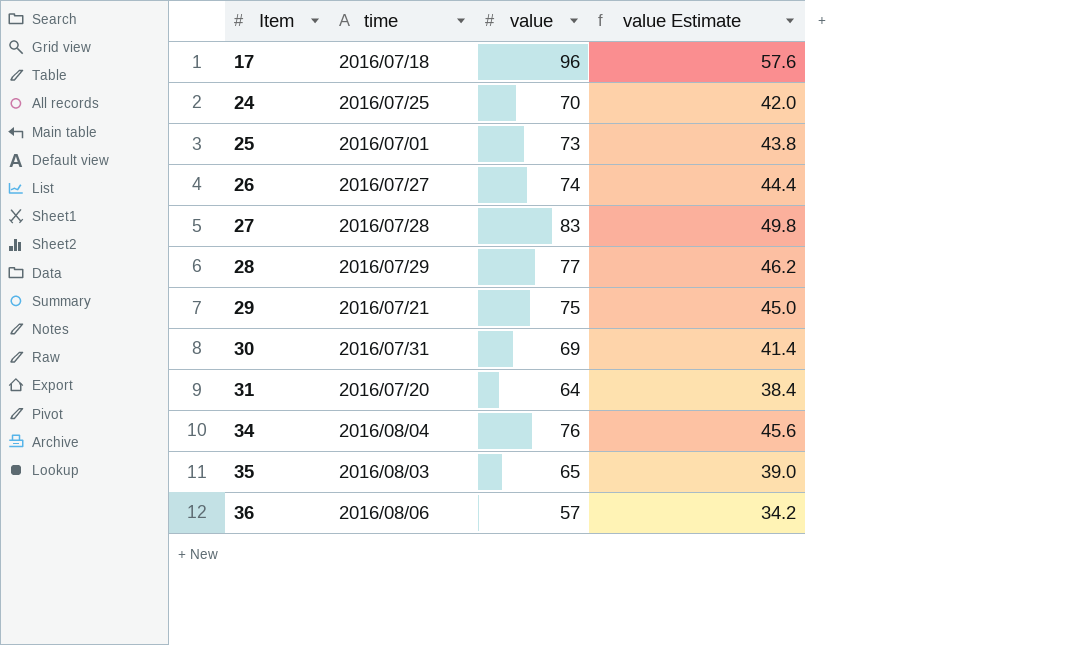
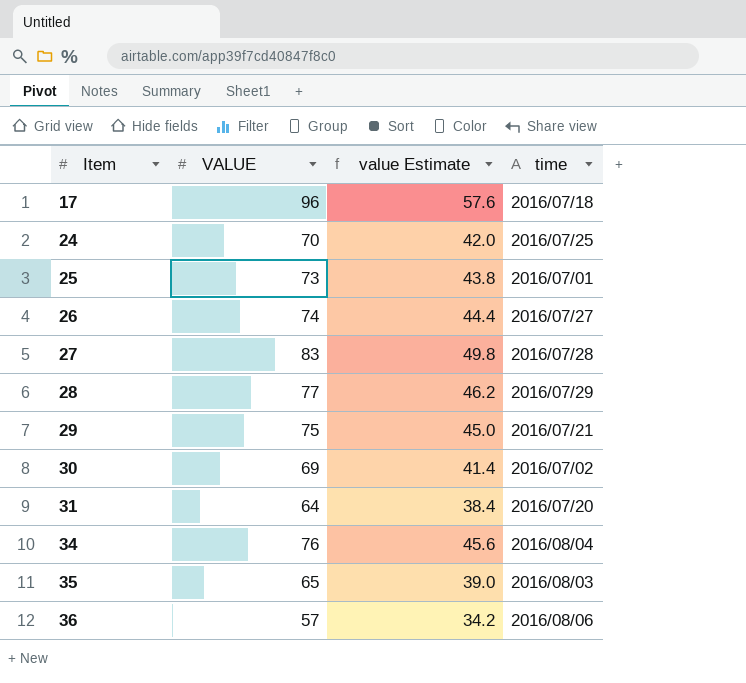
column name: value -> VALUE
column time | position: 2 -> 4
30 | time: 2016/07/31 -> 2016/07/02

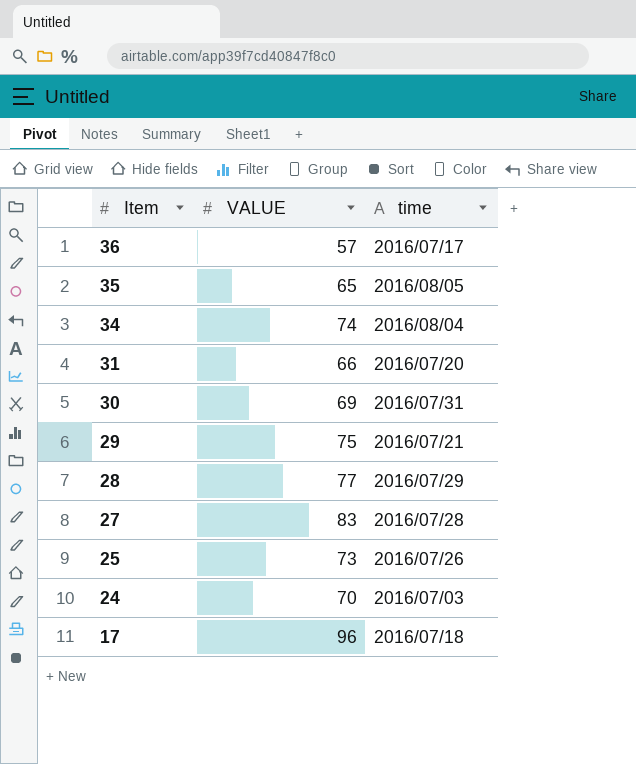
row order: Item ascending -> Item descending
column value Estimate | formula: [VALUE] * 0.6 -> none
row 26: 74 | 44.4 | 2016/07/27 -> none
36 | time: 2016/08/06 -> 2016/07/17
35 | time: 2016/08/03 -> 2016/08/05
34 | VALUE: 76 -> 74
31 | VALUE: 64 -> 66
30 | time: 2016/07/02 -> 2016/07/31
25 | time: 2016/07/01 -> 2016/07/26
24 | time: 2016/07/25 -> 2016/07/03

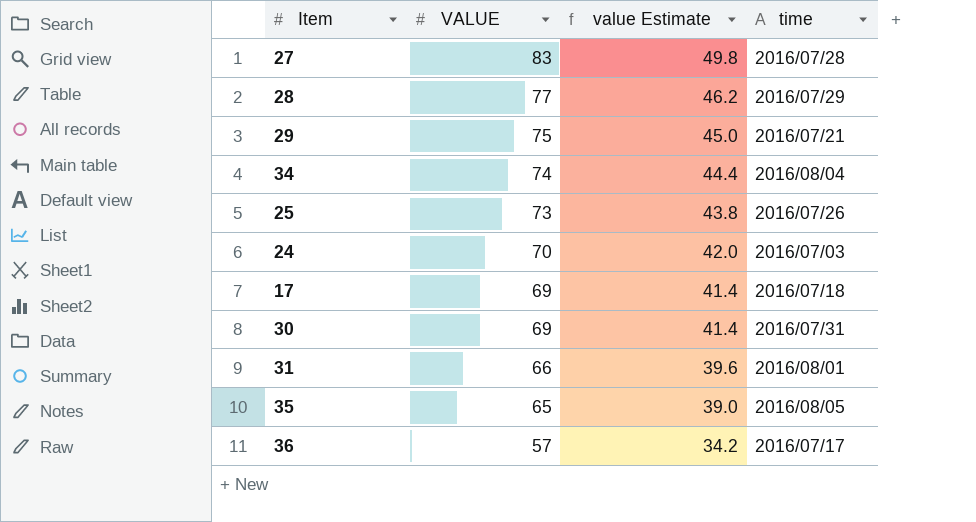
row order: Item descending -> VALUE descending
column value Estimate | formula: none -> [VALUE] * 0.6
17 | VALUE: 96 -> 69
31 | time: 2016/07/20 -> 2016/08/01

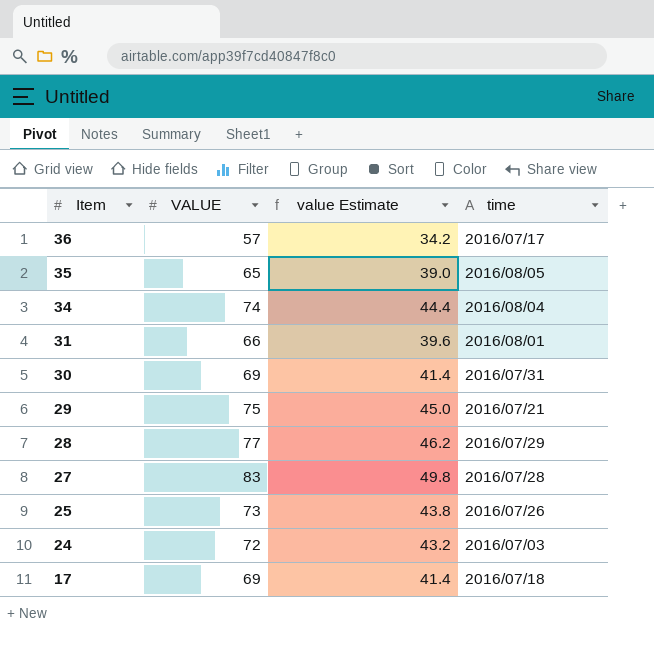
row order: VALUE descending -> Item descending
24 | VALUE: 70 -> 72
24 | value Estimate: 42.0 -> 43.2

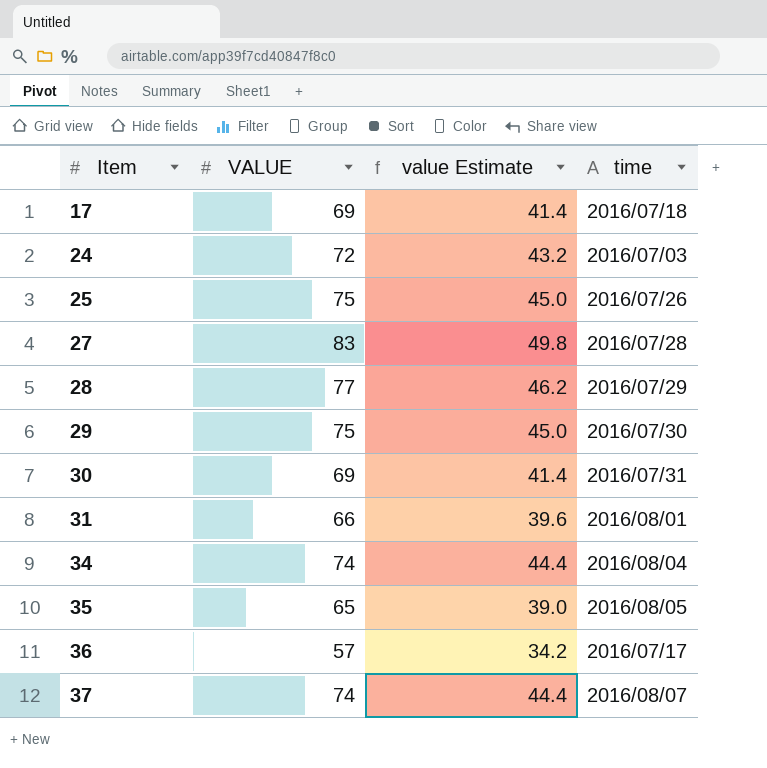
row order: Item descending -> Item ascending
25 | VALUE: 73 -> 75
25 | value Estimate: 43.8 -> 45.0
29 | time: 2016/07/21 -> 2016/07/30
row 37: none -> 74 | 44.4 | 2016/08/07

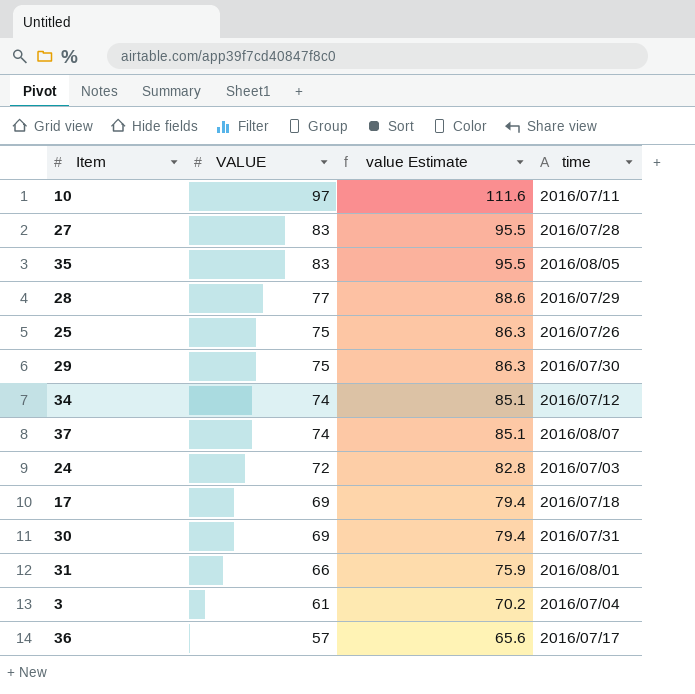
row order: Item ascending -> VALUE descending
column value Estimate | formula: [VALUE] * 0.6 -> [VALUE] * 1.15
row 10: none -> 97 | 111.6 | 2016/07/11
35 | VALUE: 65 -> 83
34 | time: 2016/08/04 -> 2016/07/12
row 3: none -> 61 | 70.2 | 2016/07/04

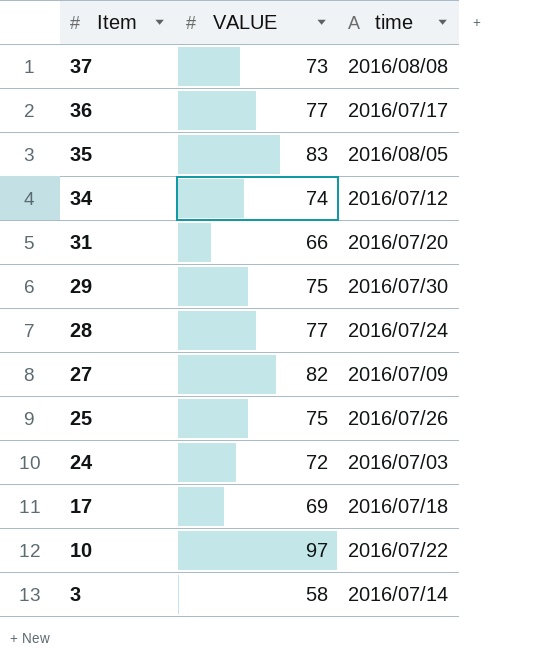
row order: VALUE descending -> Item descending
column value Estimate | formula: [VALUE] * 1.15 -> none
row 30: 69 | 79.4 | 2016/07/31 -> none
37 | VALUE: 74 -> 73
37 | time: 2016/08/07 -> 2016/08/08
36 | VALUE: 57 -> 77
31 | time: 2016/08/01 -> 2016/07/20
28 | time: 2016/07/29 -> 2016/07/24
27 | VALUE: 83 -> 82
27 | time: 2016/07/28 -> 2016/07/09
10 | time: 2016/07/11 -> 2016/07/22
3 | VALUE: 61 -> 58
3 | time: 2016/07/04 -> 2016/07/14

